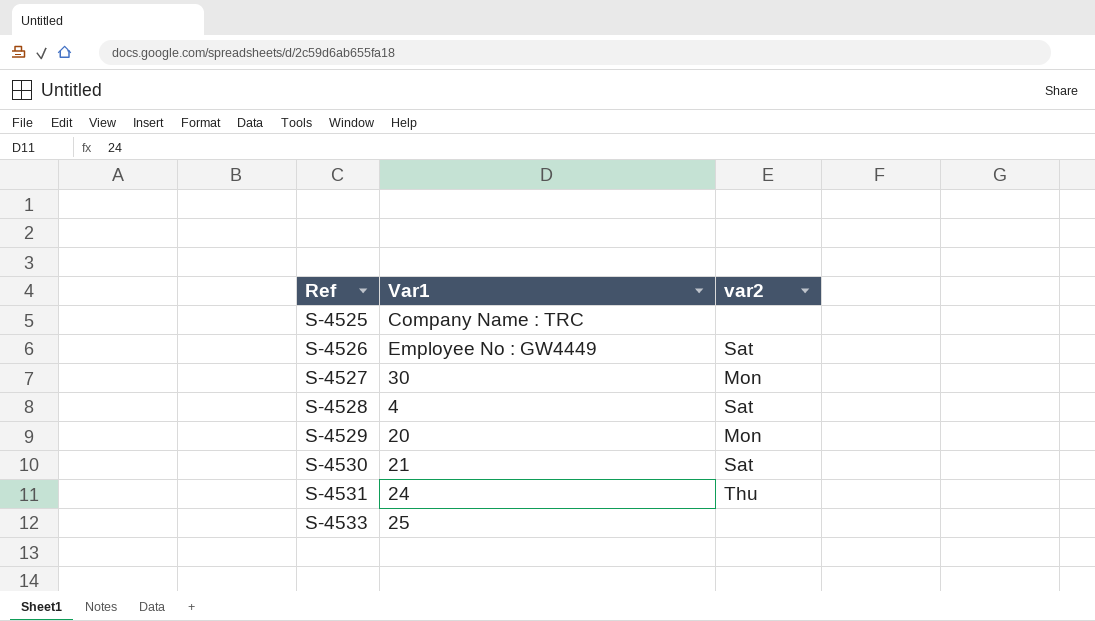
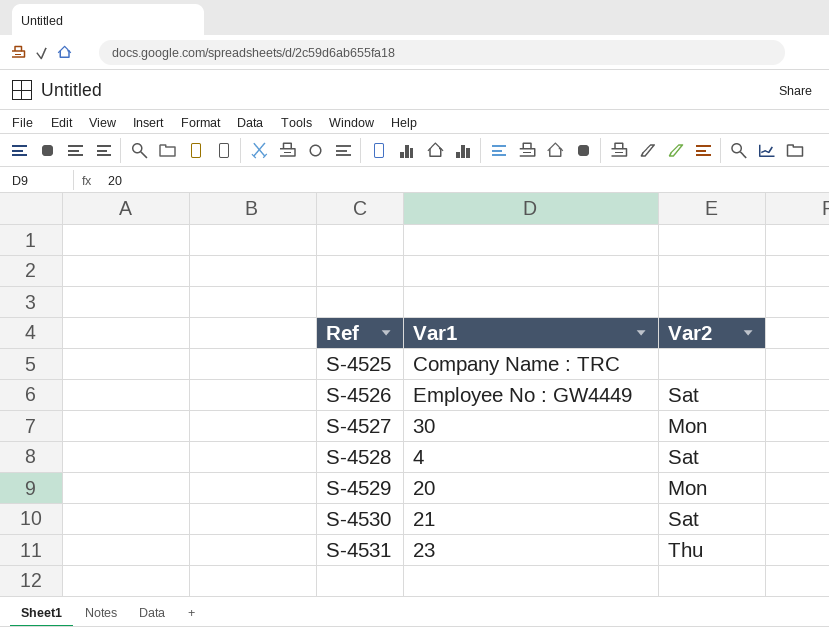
column name: var2 -> Var2
row S-4533: 25 | none -> none
S-4531 | Var1: 24 -> 23

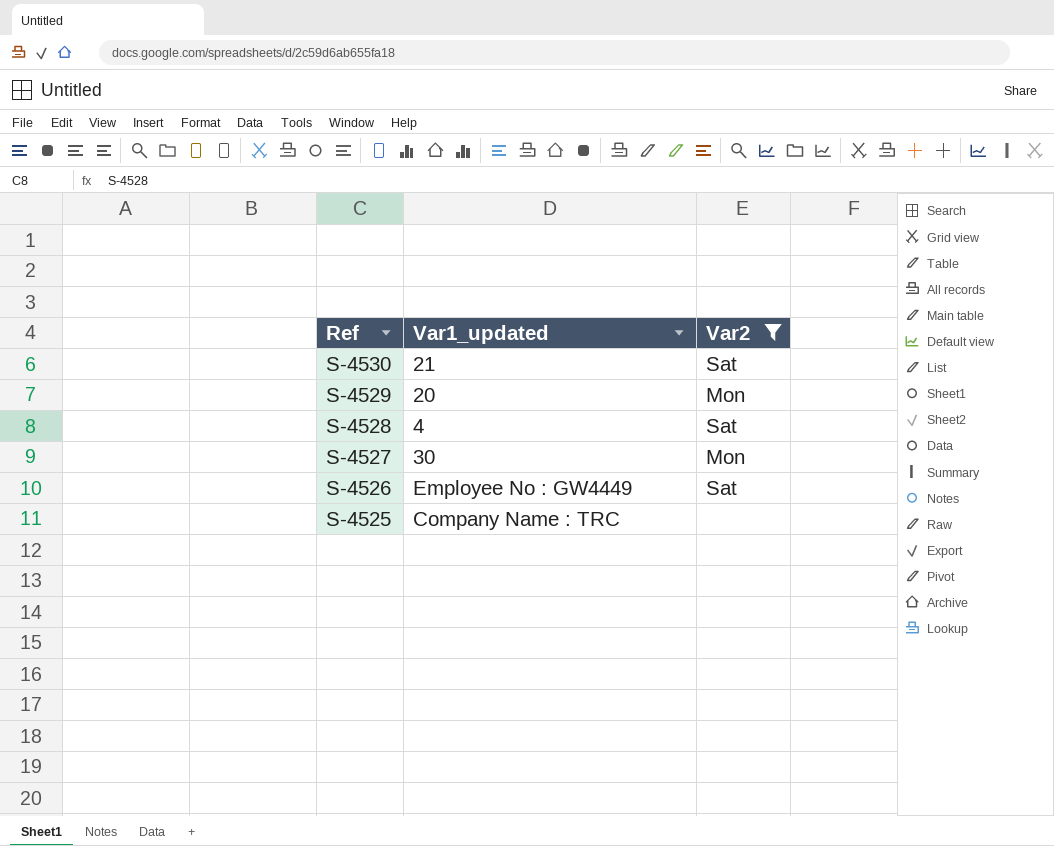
filter: none -> Var2 != Thu
row order: Ref ascending -> Ref descending
column name: Var1 -> Var1_updated

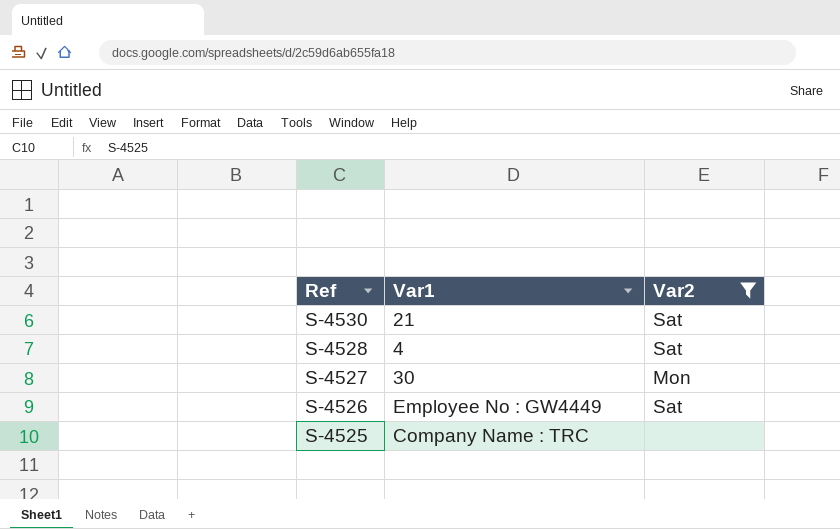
column name: Var1_updated -> Var1
row S-4529: 20 | Mon -> none

